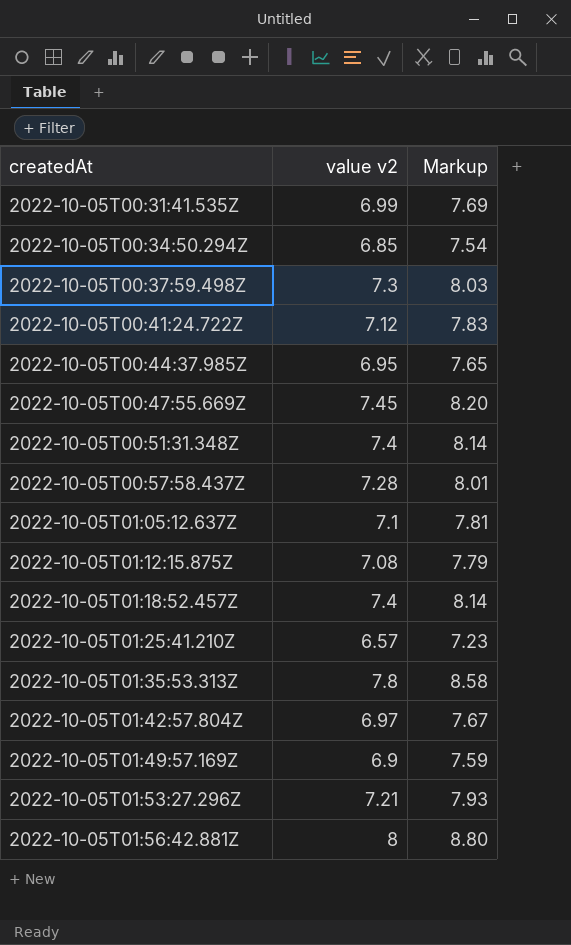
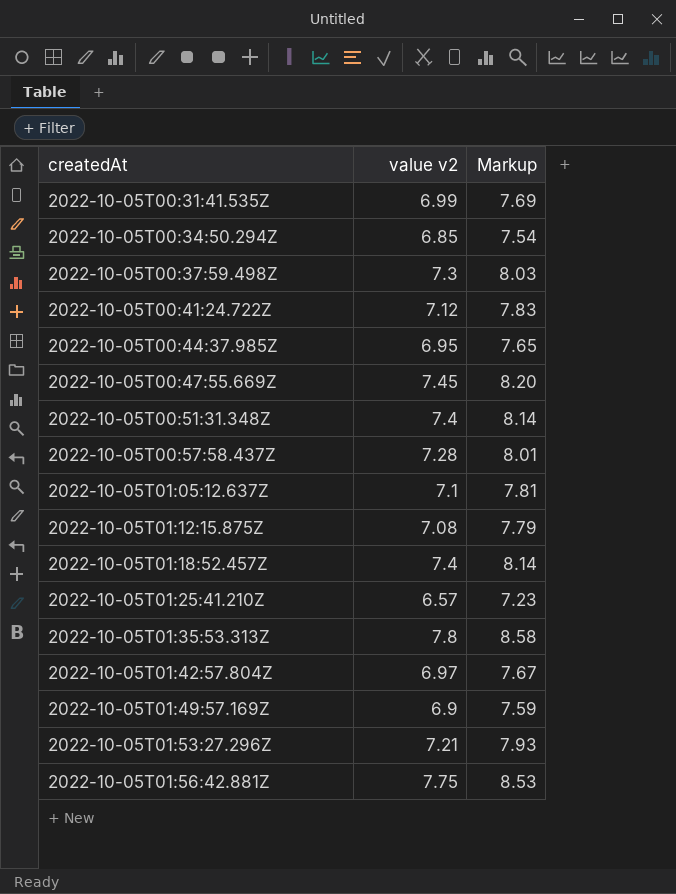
2022-10-05T01:56:42.881Z | value v2: 8 -> 7.75
2022-10-05T01:56:42.881Z | Markup: 8.80 -> 8.53

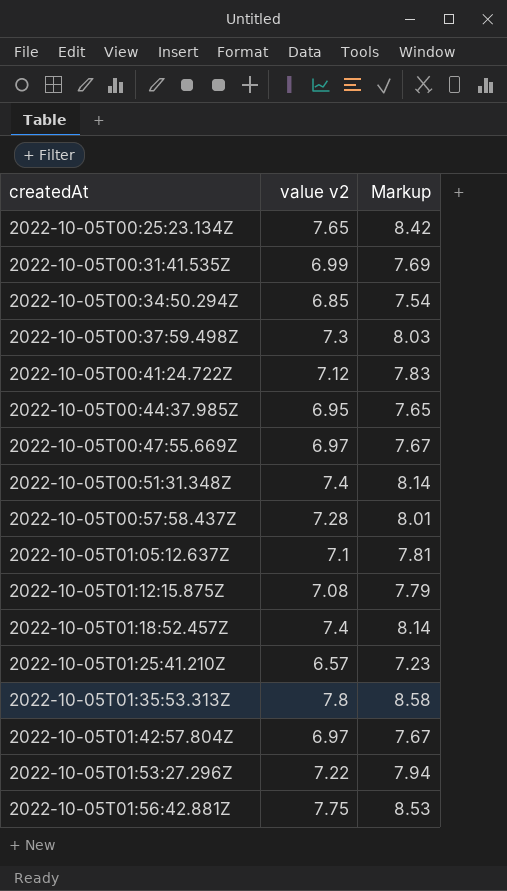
row 2022-10-05T01:49:57.169Z: 6.9 | 7.59 -> none
row 2022-10-05T00:25:23.134Z: none -> 7.65 | 8.42
2022-10-05T00:47:55.669Z | value v2: 7.45 -> 6.97
2022-10-05T00:47:55.669Z | Markup: 8.20 -> 7.67
2022-10-05T01:53:27.296Z | value v2: 7.21 -> 7.22
2022-10-05T01:53:27.296Z | Markup: 7.93 -> 7.94

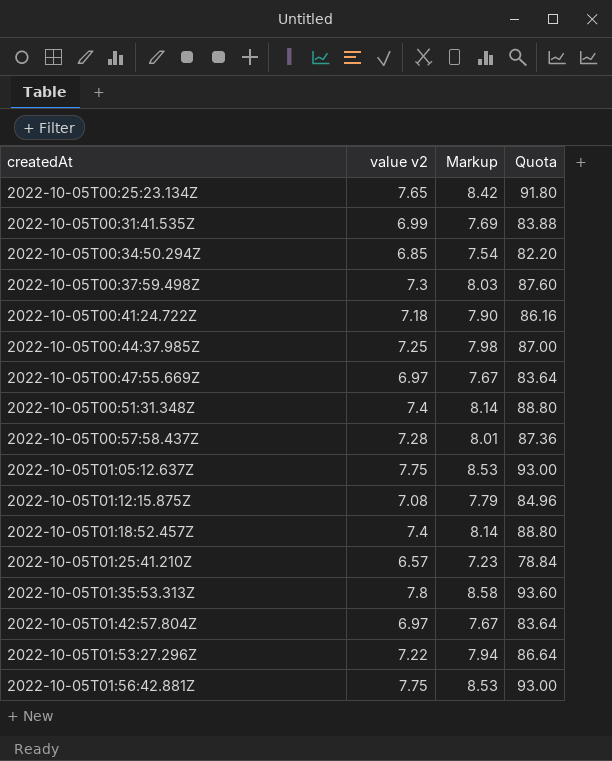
column Quota | formula: none -> [value v2] * 12
2022-10-05T00:41:24.722Z | value v2: 7.12 -> 7.18
2022-10-05T00:41:24.722Z | Markup: 7.83 -> 7.90
2022-10-05T00:44:37.985Z | value v2: 6.95 -> 7.25
2022-10-05T00:44:37.985Z | Markup: 7.65 -> 7.98
2022-10-05T01:05:12.637Z | value v2: 7.1 -> 7.75
2022-10-05T01:05:12.637Z | Markup: 7.81 -> 8.53

